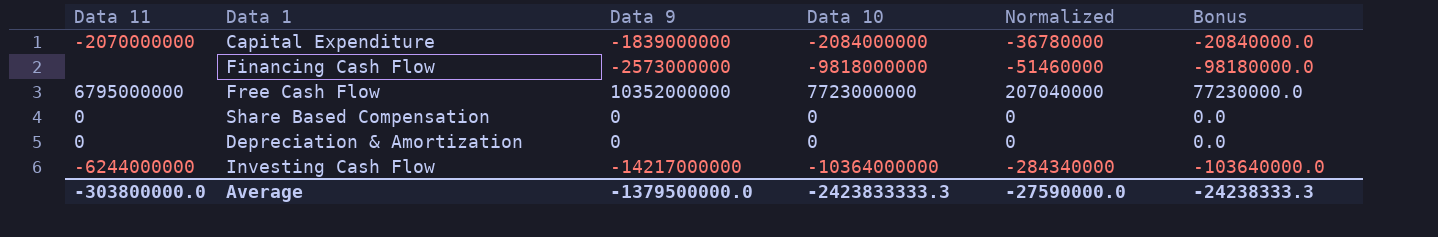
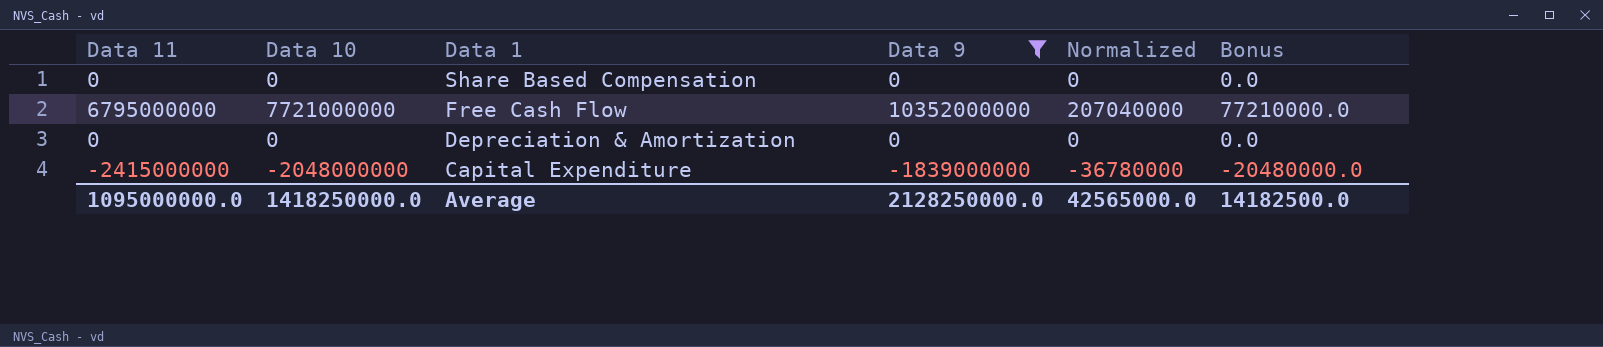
filter: none -> Data 9 >= -1839000000
row order: none -> Data 1 descending
column Data 10 | position: 4 -> 2
Free Cash Flow | Data 10: 7723000000 -> 7721000000
Free Cash Flow | Bonus: 77230000.0 -> 77210000.0
Capital Expenditure | Data 11: -2070000000 -> -2415000000
Capital Expenditure | Data 10: -2084000000 -> -2048000000
Capital Expenditure | Bonus: -20840000.0 -> -20480000.0
Average | Data 11: -303800000.0 -> 1095000000.0
Average | Data 10: -2423833333.3 -> 1418250000.0
Average | Data 9: -1379500000.0 -> 2128250000.0
Average | Normalized: -27590000.0 -> 42565000.0
Average | Bonus: -24238333.3 -> 14182500.0

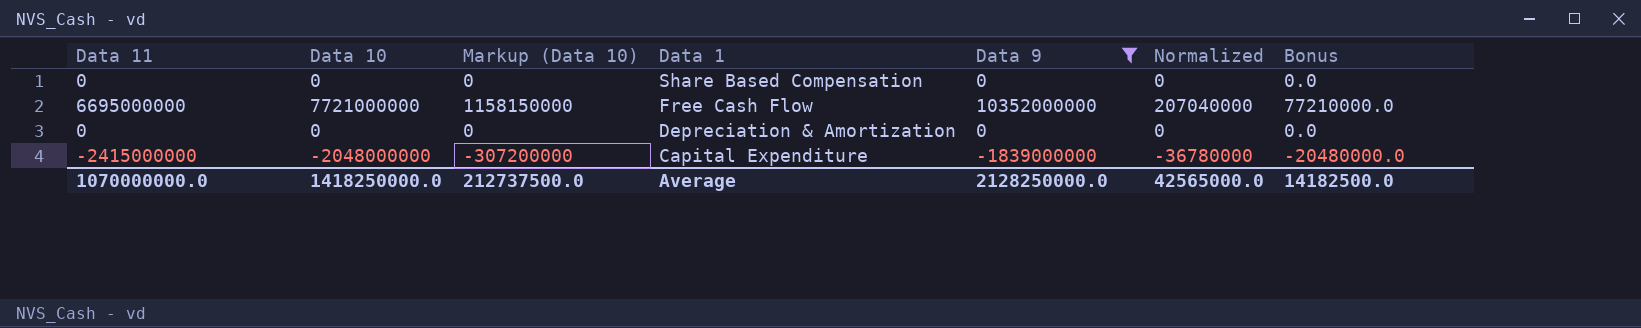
column Markup (Data 10) | formula: none -> [Data 10] * 0.15
Free Cash Flow | Data 11: 6795000000 -> 6695000000
Average | Data 11: 1095000000.0 -> 1070000000.0

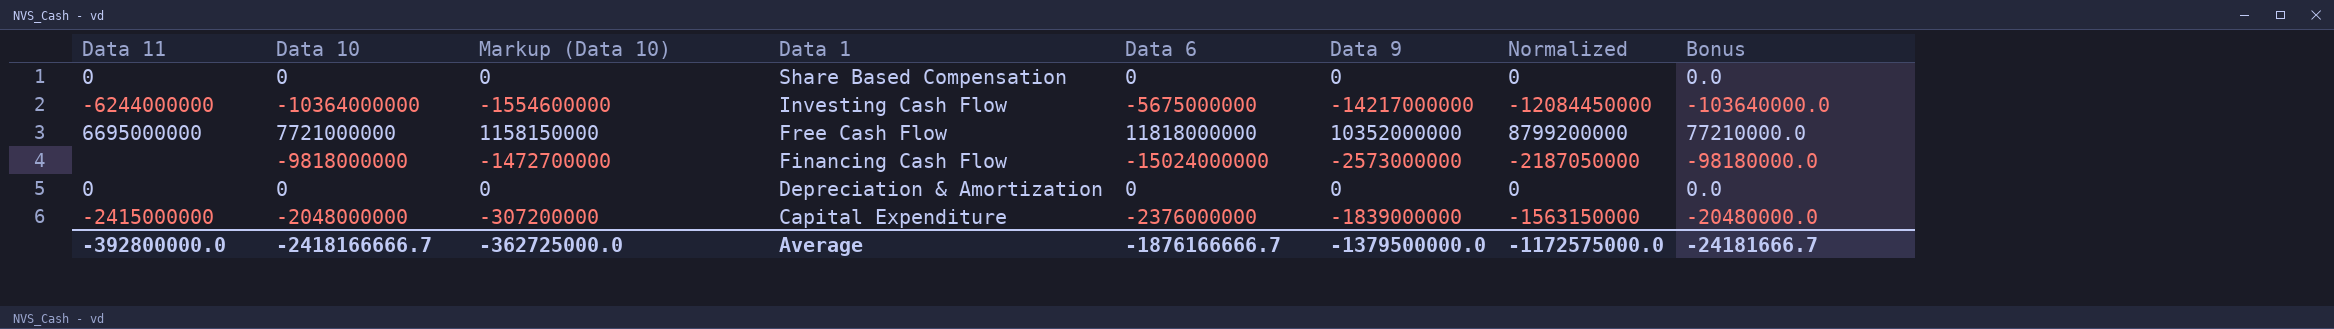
filter: Data 9 >= -1839000000 -> none
column Data 6 | position: none -> 5
column Normalized | formula: [Data 9] * 0.02 -> [Data 9] * 0.85
Average | Data 11: 1070000000.0 -> -392800000.0
Average | Data 10: 1418250000.0 -> -2418166666.7
Average | Markup (Data 10): 212737500.0 -> -362725000.0
Average | Data 9: 2128250000.0 -> -1379500000.0
Average | Normalized: 42565000.0 -> -1172575000.0
Average | Bonus: 14182500.0 -> -24181666.7

